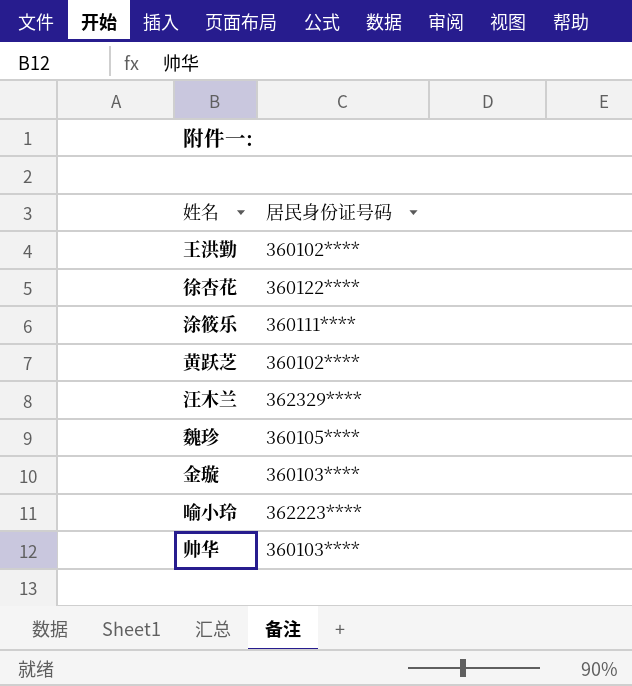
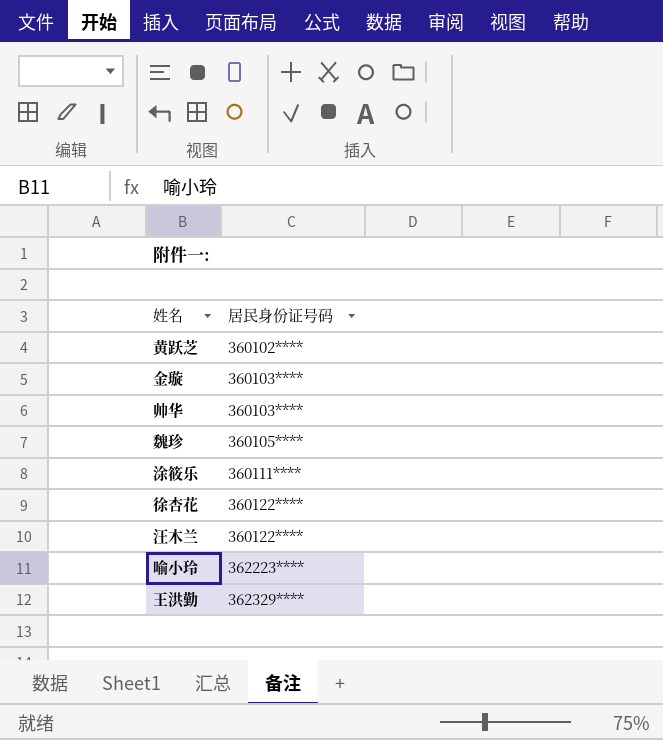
row order: none -> 居民身份证号码 ascending
汪木兰 | 居民身份证号码: 362329**** -> 360122****
王洪勤 | 居民身份证号码: 360102**** -> 362329****

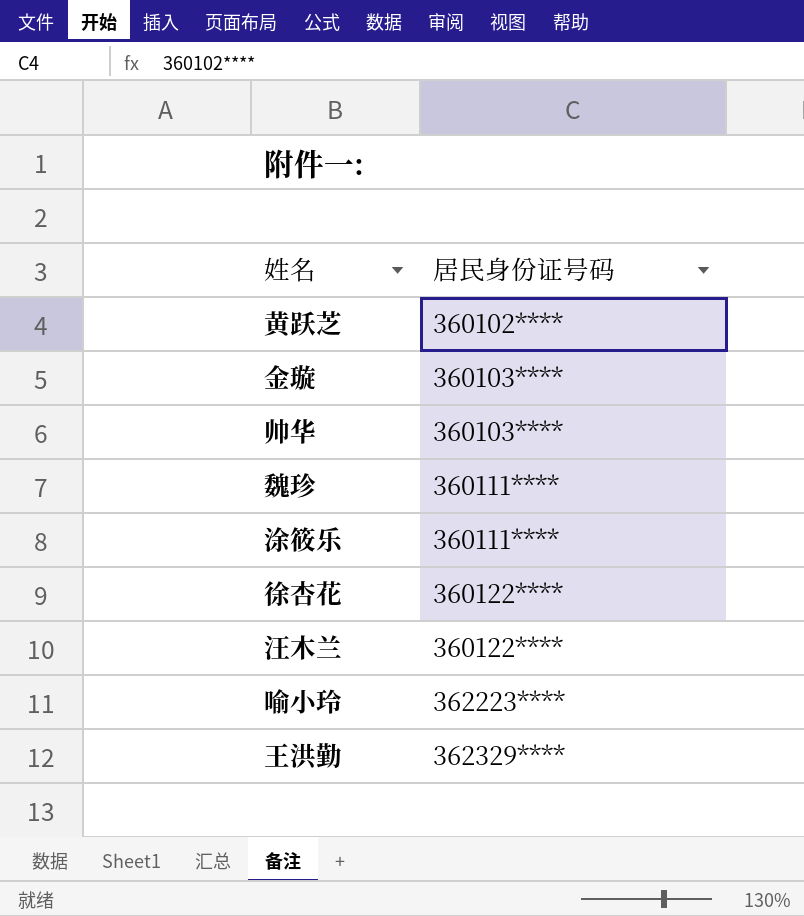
魏珍 | 居民身份证号码: 360105**** -> 360111****

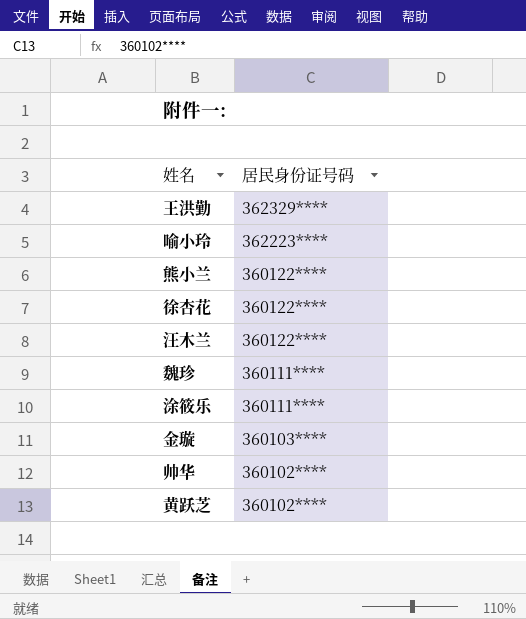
row order: 居民身份证号码 ascending -> 居民身份证号码 descending
row 熊小兰: none -> 360122****
帅华 | 居民身份证号码: 360103**** -> 360102****

